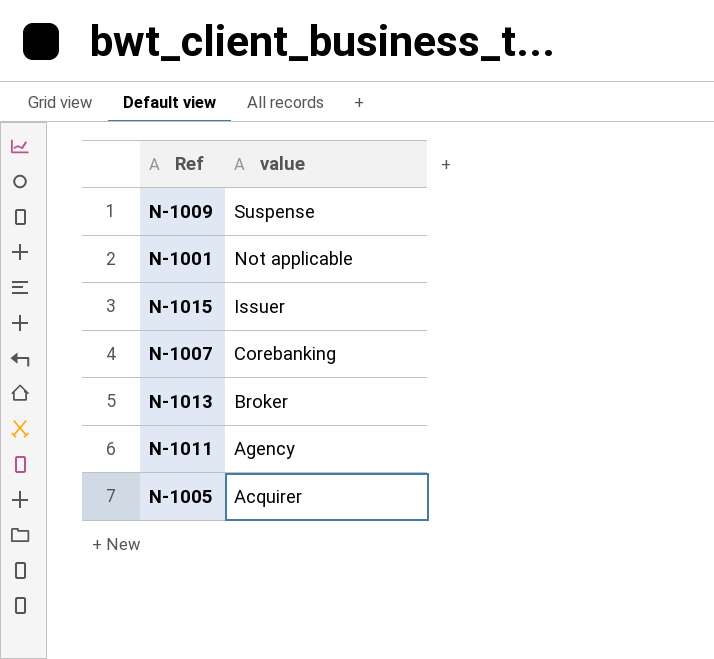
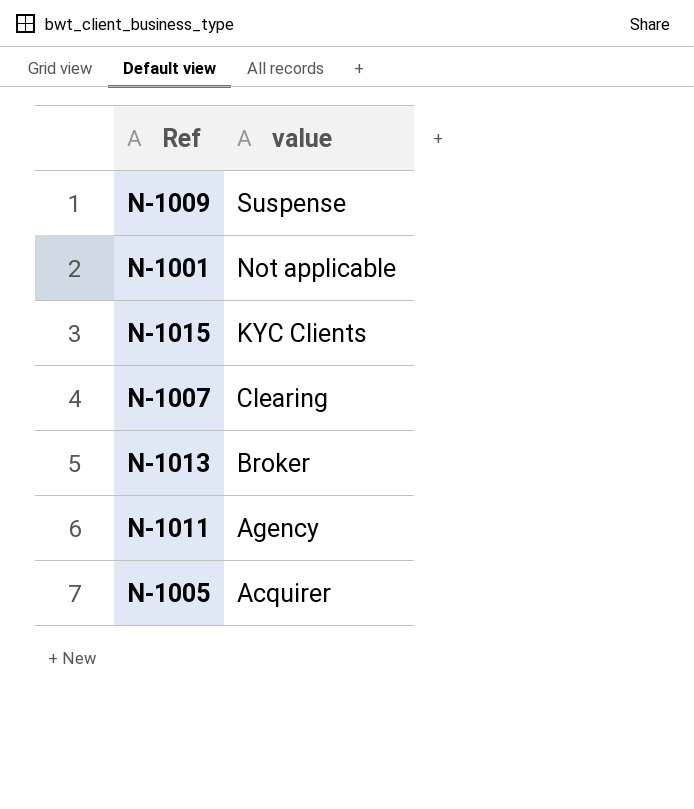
N-1015 | value: Issuer -> KYC Clients
N-1007 | value: Corebanking -> Clearing

